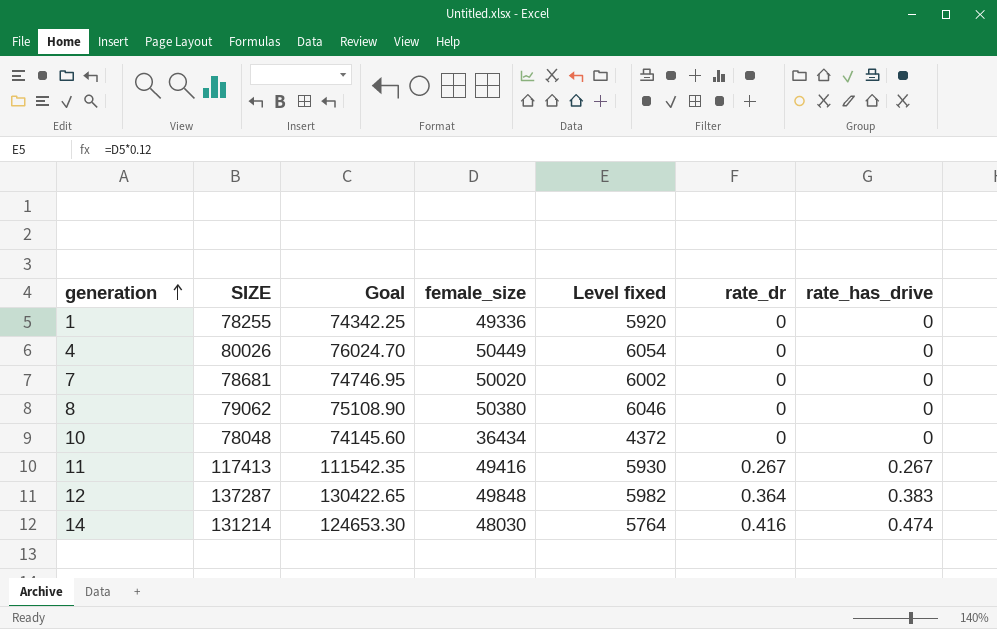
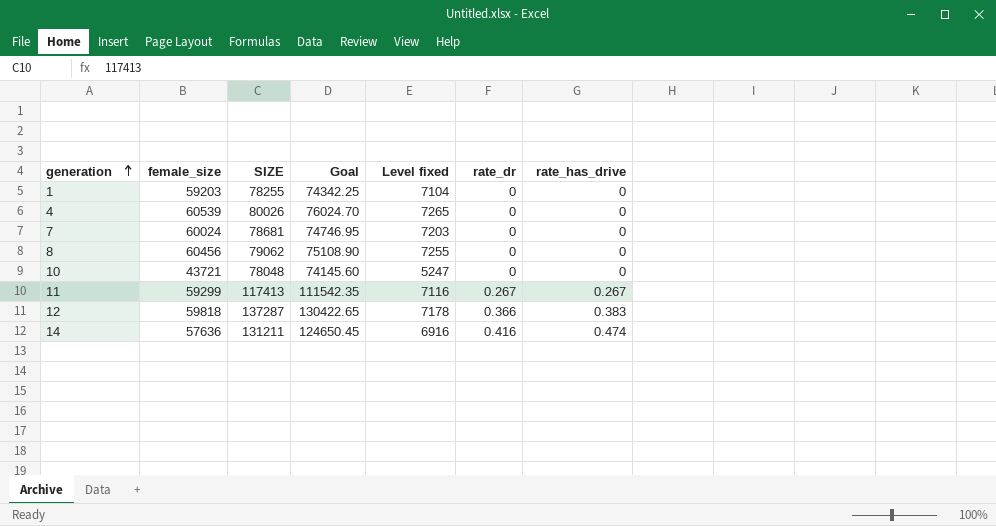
column female_size | position: 4 -> 2
1 | female_size: 49336 -> 59203
1 | Level fixed: 5920 -> 7104
4 | female_size: 50449 -> 60539
4 | Level fixed: 6054 -> 7265
7 | female_size: 50020 -> 60024
7 | Level fixed: 6002 -> 7203
8 | female_size: 50380 -> 60456
8 | Level fixed: 6046 -> 7255
10 | female_size: 36434 -> 43721
10 | Level fixed: 4372 -> 5247
11 | female_size: 49416 -> 59299
11 | Level fixed: 5930 -> 7116
12 | female_size: 49848 -> 59818
12 | Level fixed: 5982 -> 7178
12 | rate_dr: 0.364 -> 0.366
14 | female_size: 48030 -> 57636
14 | SIZE: 131214 -> 131211
14 | Goal: 124653.30 -> 124650.45
14 | Level fixed: 5764 -> 6916

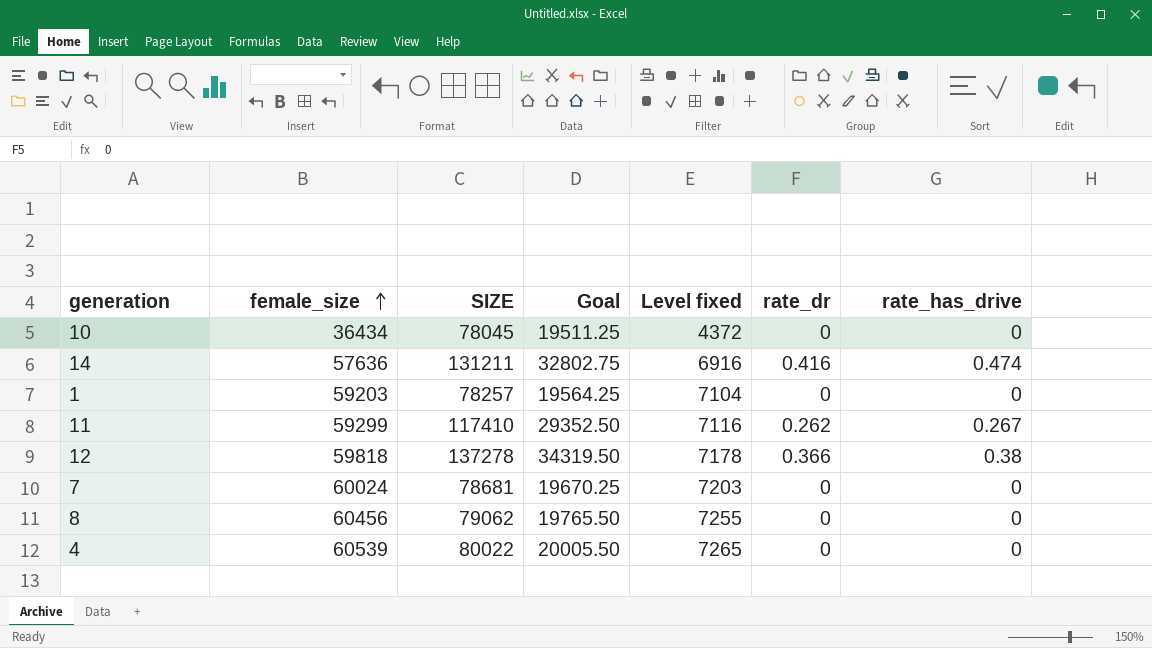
row order: generation ascending -> female_size ascending
column Goal | formula: [SIZE] * 0.95 -> [SIZE] * 0.25
10 | female_size: 43721 -> 36434
10 | SIZE: 78048 -> 78045
10 | Level fixed: 5247 -> 4372
1 | SIZE: 78255 -> 78257
11 | SIZE: 117413 -> 117410
11 | rate_dr: 0.267 -> 0.262
12 | SIZE: 137287 -> 137278
12 | rate_has_drive: 0.383 -> 0.38
4 | SIZE: 80026 -> 80022

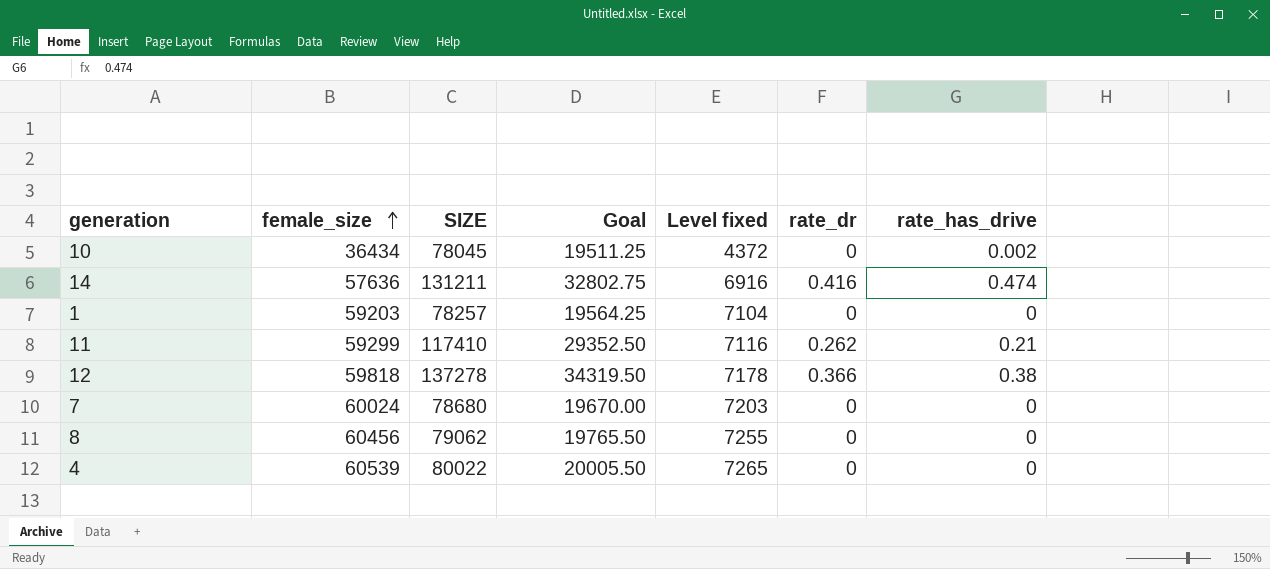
10 | rate_has_drive: 0 -> 0.002
11 | rate_has_drive: 0.267 -> 0.21
7 | SIZE: 78681 -> 78680
7 | Goal: 19670.25 -> 19670.00

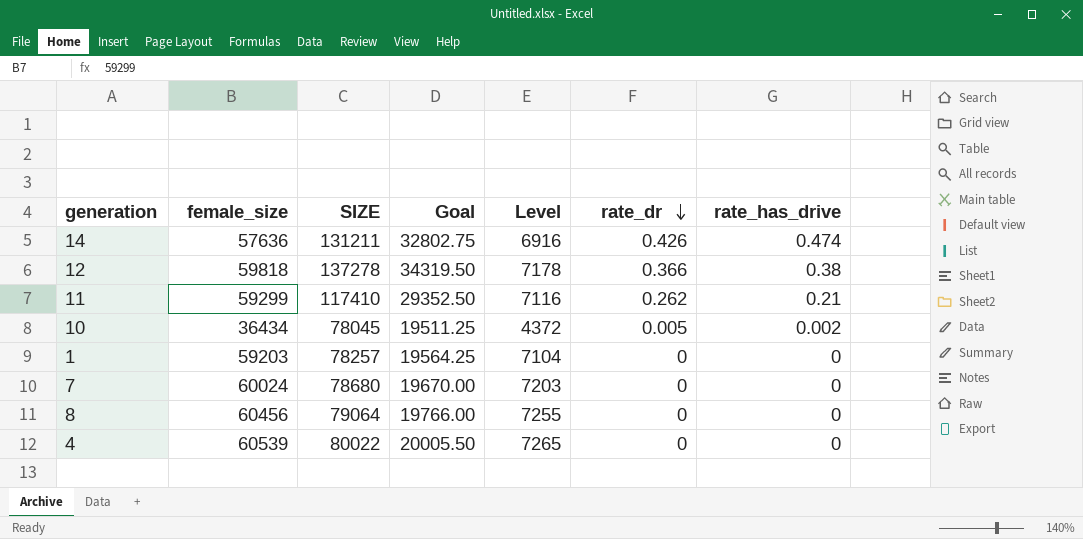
row order: female_size ascending -> rate_dr descending
column name: Level fixed -> Level
14 | rate_dr: 0.416 -> 0.426
10 | rate_dr: 0 -> 0.005
8 | SIZE: 79062 -> 79064
8 | Goal: 19765.50 -> 19766.00

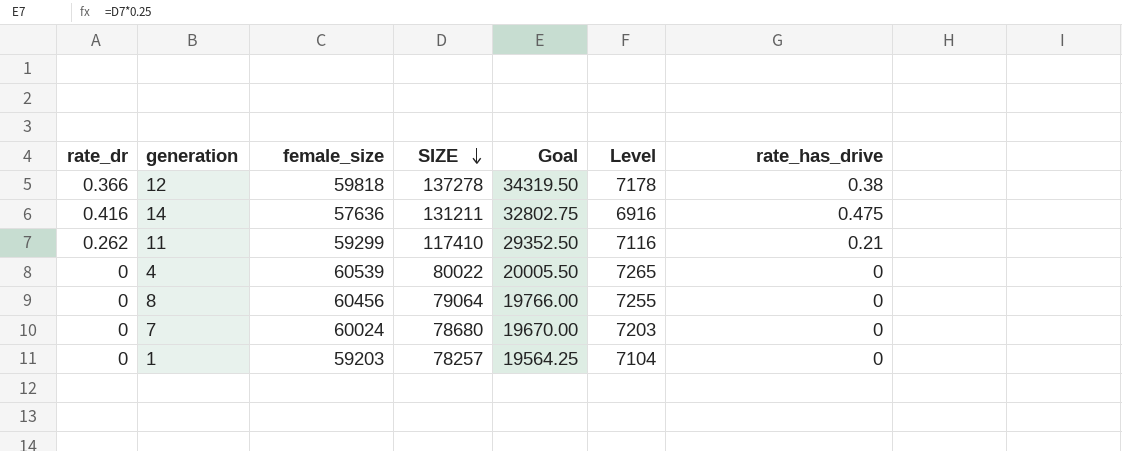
row order: rate_dr descending -> SIZE descending
column rate_dr | position: 6 -> 1
row 10: 36434 | 78045 | 19511.25 | 4372 | 0.005 | 0.002 -> none
14 | rate_dr: 0.426 -> 0.416
14 | rate_has_drive: 0.474 -> 0.475

